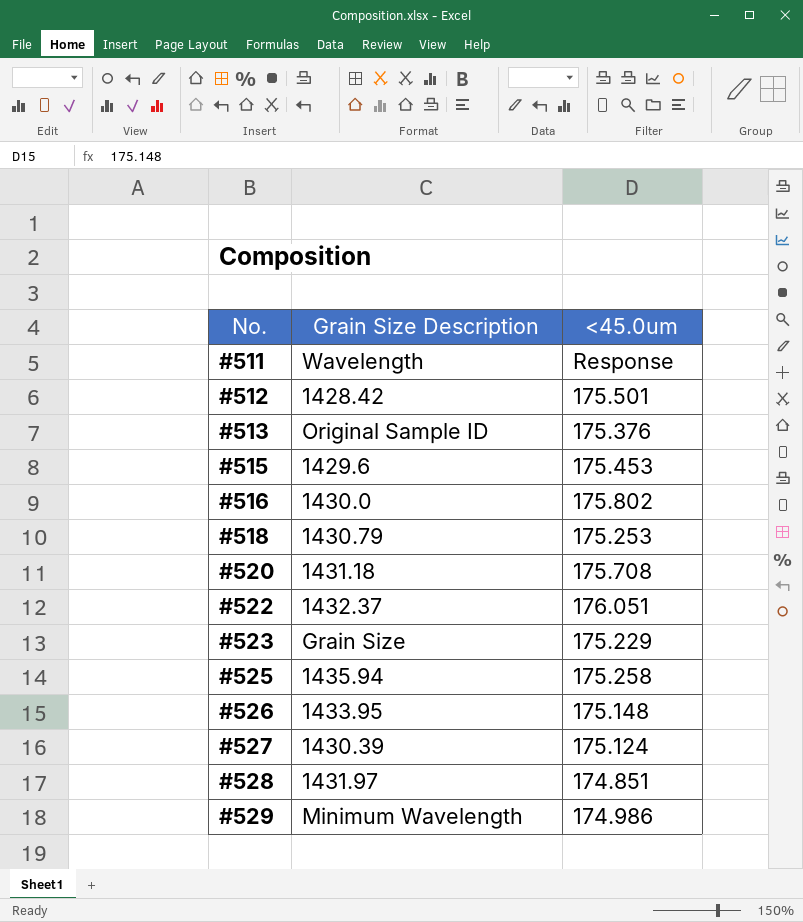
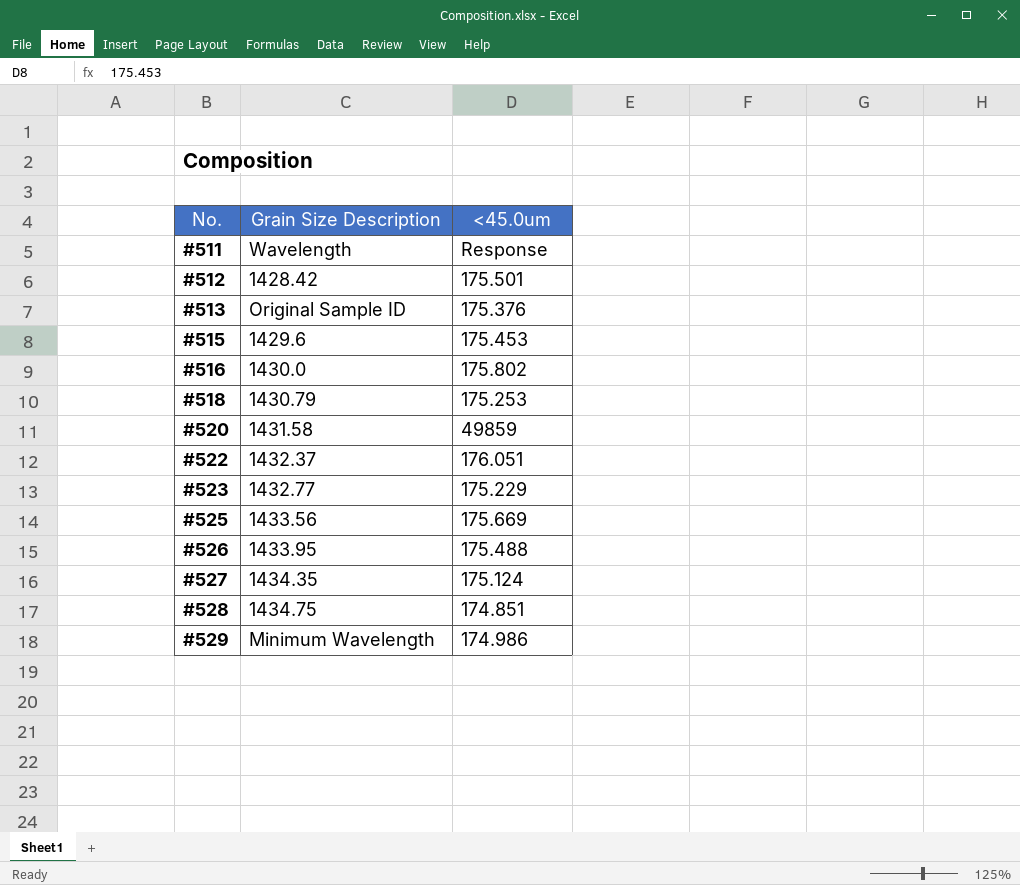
#520 | Grain Size Description: 1431.18 -> 1431.58
#520 | <45.0um: 175.708 -> 49859
#523 | Grain Size Description: Grain Size -> 1432.77
#525 | Grain Size Description: 1435.94 -> 1433.56
#525 | <45.0um: 175.258 -> 175.669
#526 | <45.0um: 175.148 -> 175.488
#527 | Grain Size Description: 1430.39 -> 1434.35
#528 | Grain Size Description: 1431.97 -> 1434.75

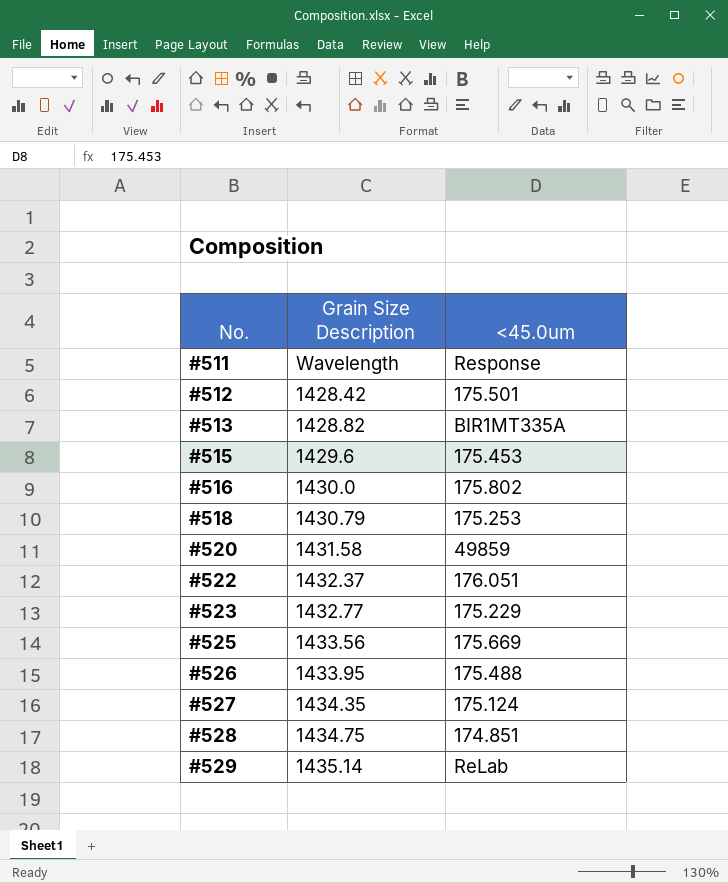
#513 | Grain Size Description: Original Sample ID -> 1428.82
#513 | <45.0um: 175.376 -> BIR1MT335A
#529 | Grain Size Description: Minimum Wavelength -> 1435.14
#529 | <45.0um: 174.986 -> ReLab

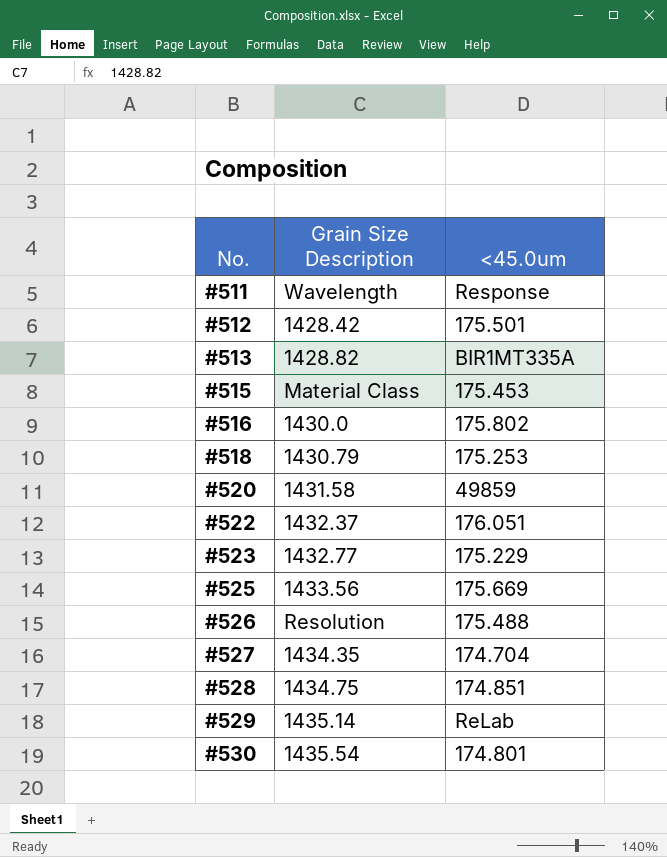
#515 | Grain Size Description: 1429.6 -> Material Class
#526 | Grain Size Description: 1433.95 -> Resolution
#527 | <45.0um: 175.124 -> 174.704
row #530: none -> 1435.54 | 174.801

